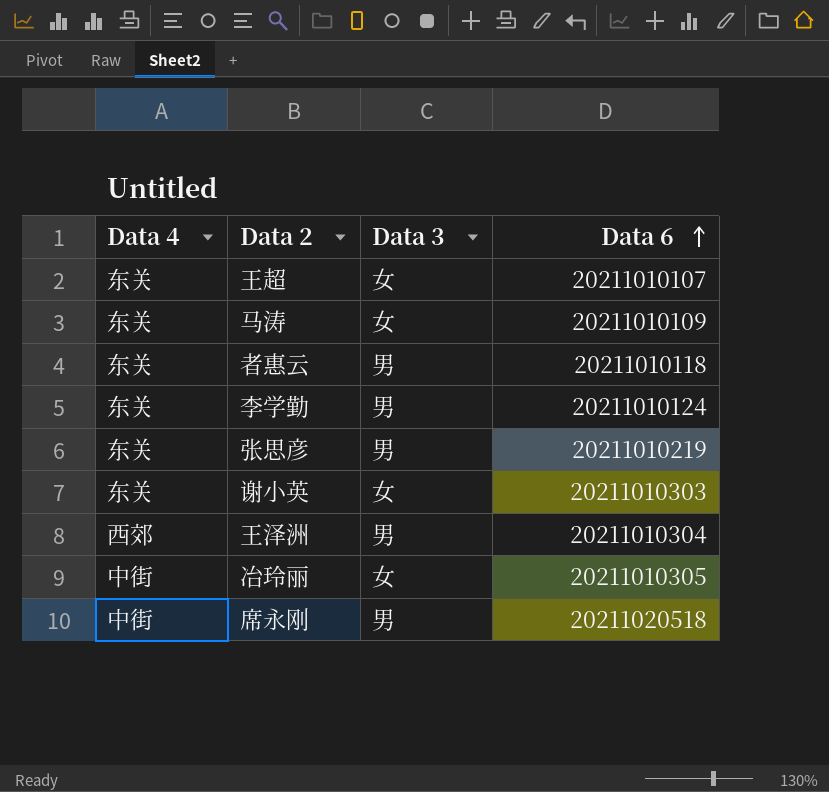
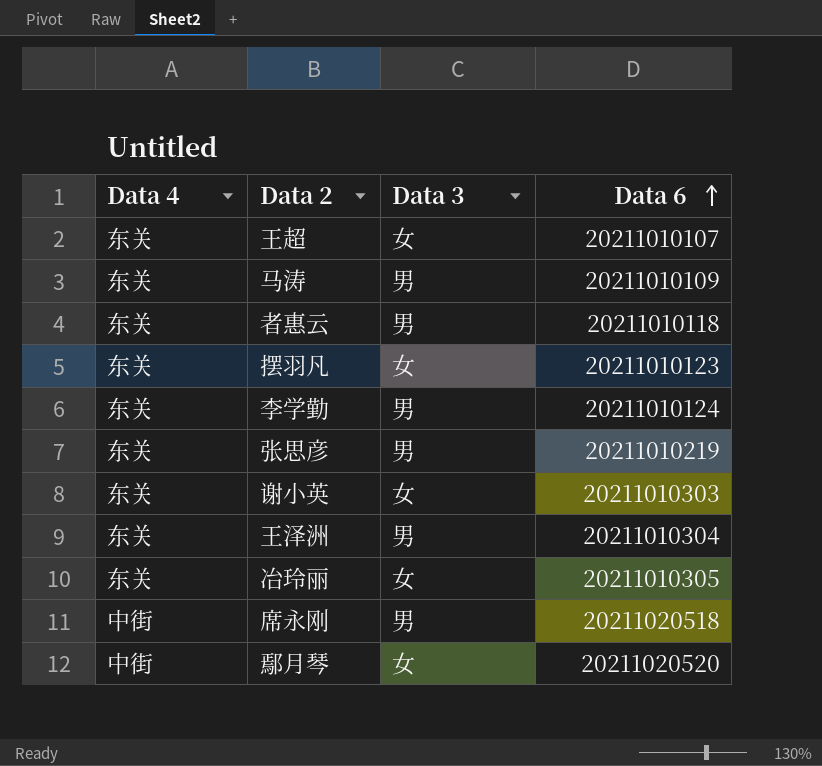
马涛 | Data 3: 女 -> 男
row 摆羽凡: none -> 东关 | 女 | 20211010123
王泽洲 | Data 4: 西郊 -> 东关
冶玲丽 | Data 4: 中街 -> 东关
row 鄢月琴: none -> 中街 | 女 | 20211020520

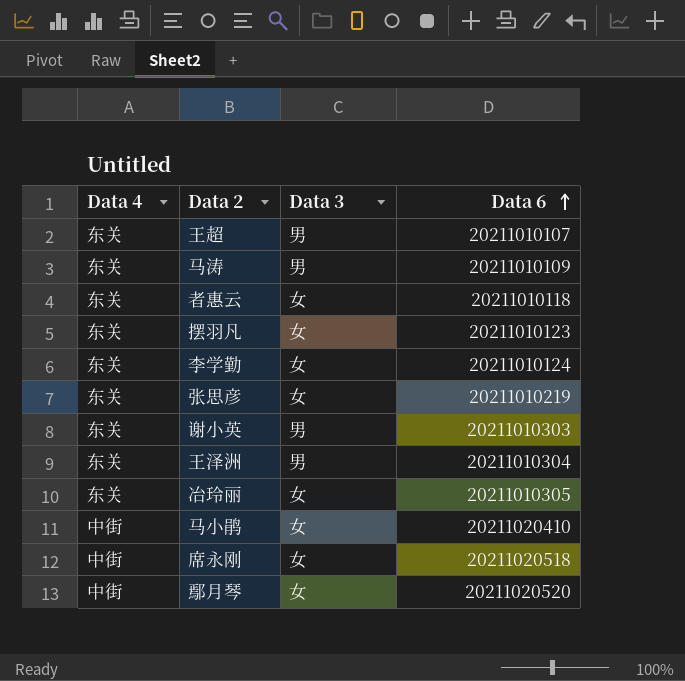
王超 | Data 3: 女 -> 男
者惠云 | Data 3: 男 -> 女
李学勤 | Data 3: 男 -> 女
张思彦 | Data 3: 男 -> 女
谢小英 | Data 3: 女 -> 男
row 马小鹃: none -> 中街 | 女 | 20211020410
席永刚 | Data 3: 男 -> 女

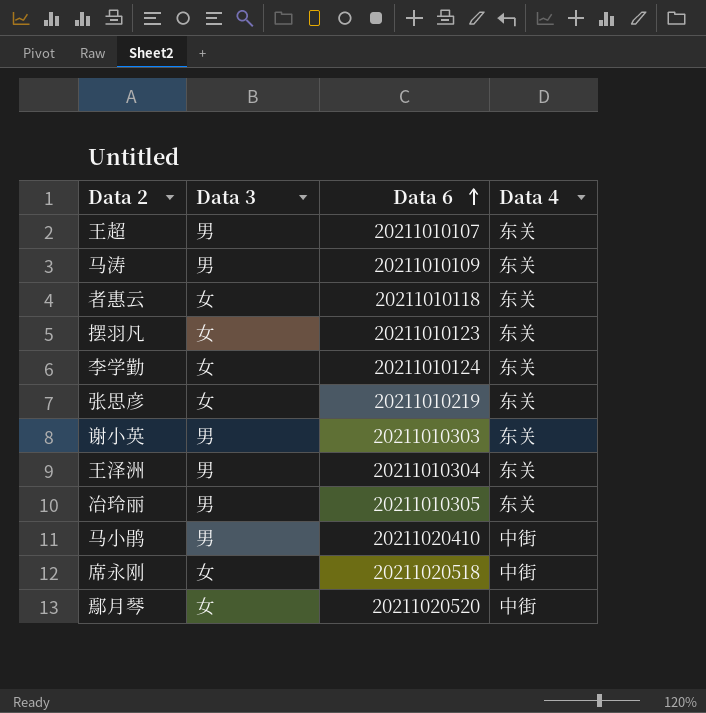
column Data 4 | position: 1 -> 4
冶玲丽 | Data 3: 女 -> 男
马小鹃 | Data 3: 女 -> 男

